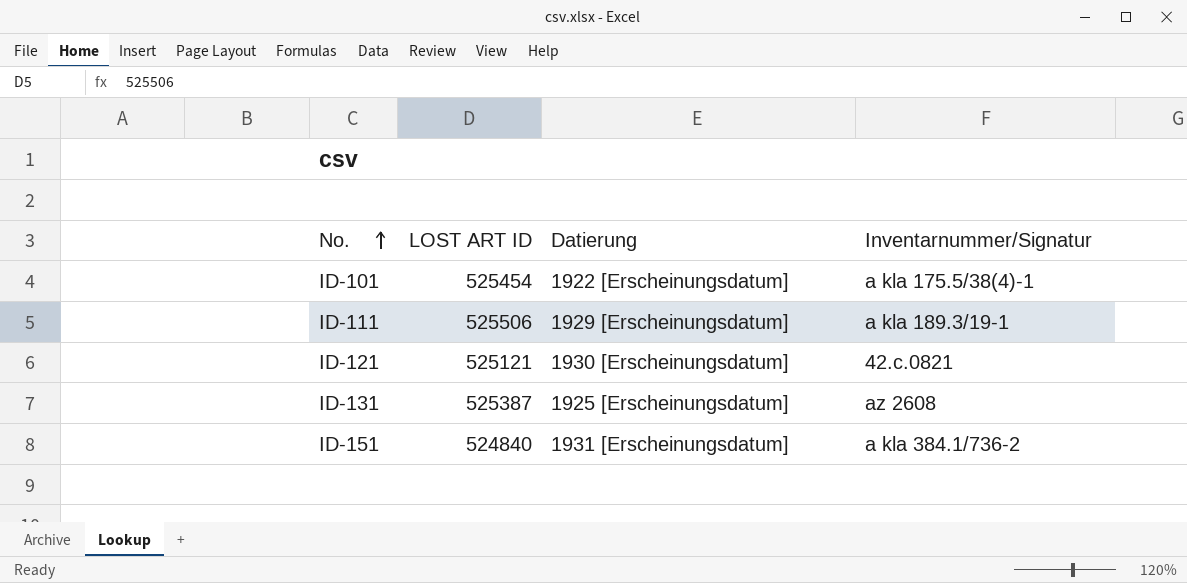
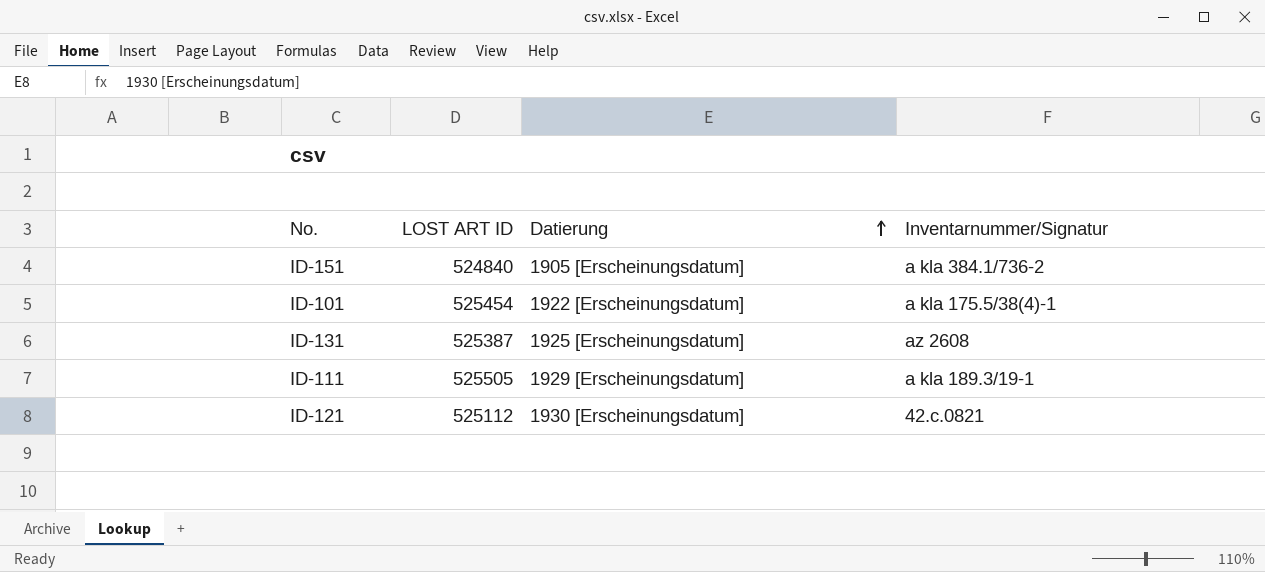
row order: No. ascending -> Datierung ascending
ID-151 | Datierung: 1931 [Erscheinungsdatum] -> 1905 [Erscheinungsdatum]
ID-111 | LOST ART ID: 525506 -> 525505
ID-121 | LOST ART ID: 525121 -> 525112

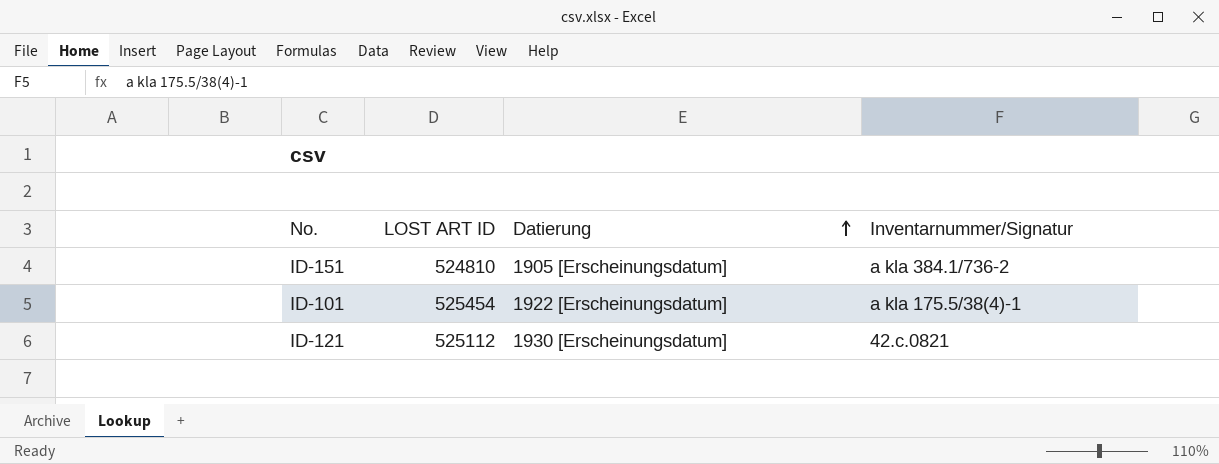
row ID-131: 525387 | 1925 [Erscheinungsdatum] | az 2608 -> none
row ID-111: 525505 | 1929 [Erscheinungsdatum] | a kla 189.3/19-1 -> none
ID-151 | LOST ART ID: 524840 -> 524810

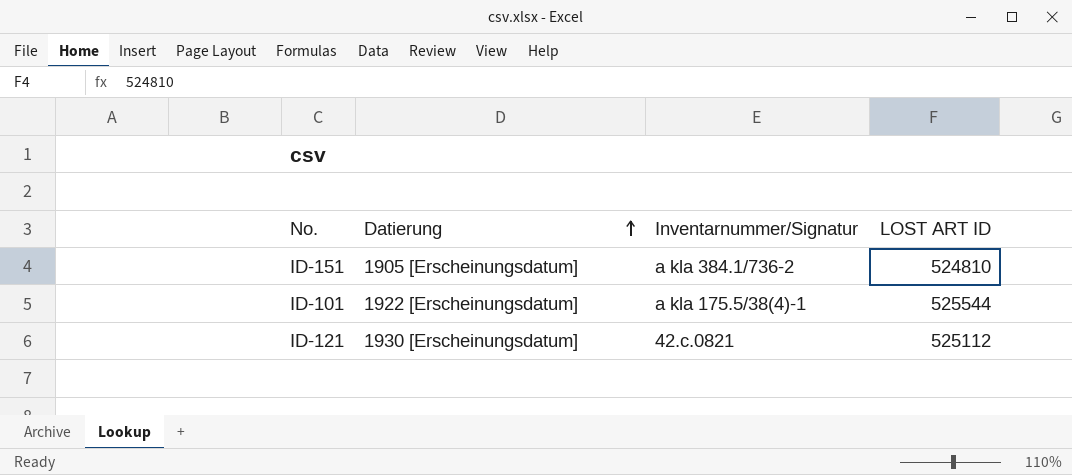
column LOST ART ID | position: 2 -> 4
ID-101 | LOST ART ID: 525454 -> 525544

